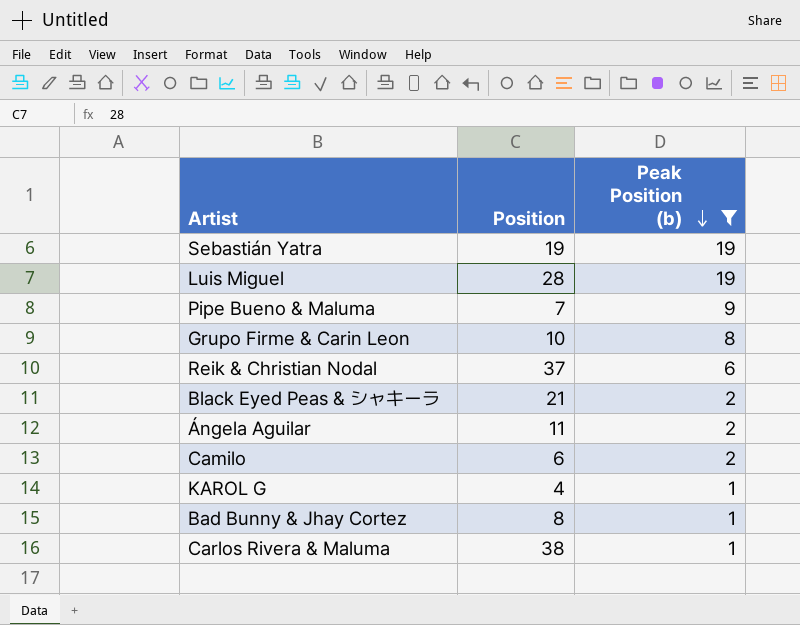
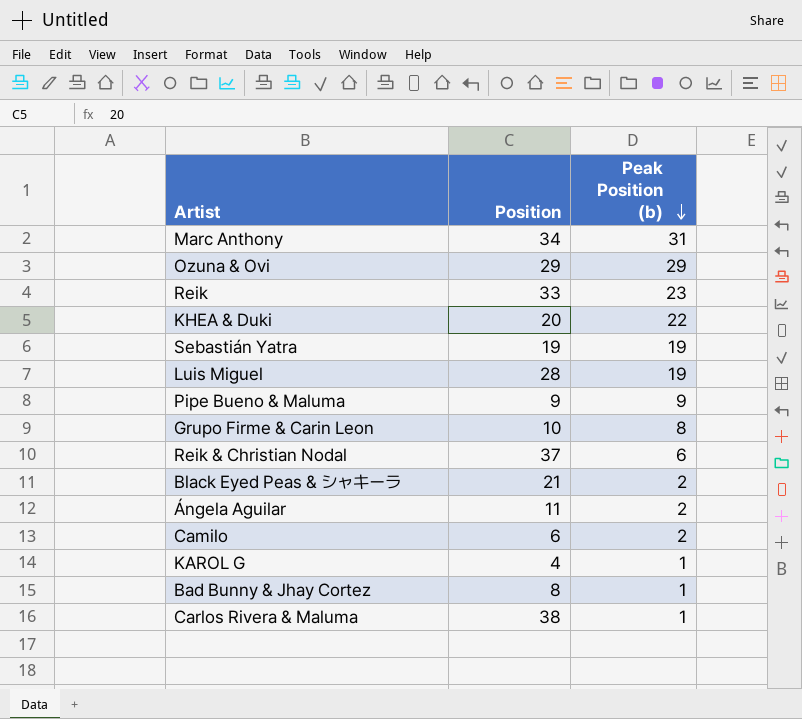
filter: Peak Position (b) <= 19 -> none
Pipe Bueno & Maluma | Position: 7 -> 9

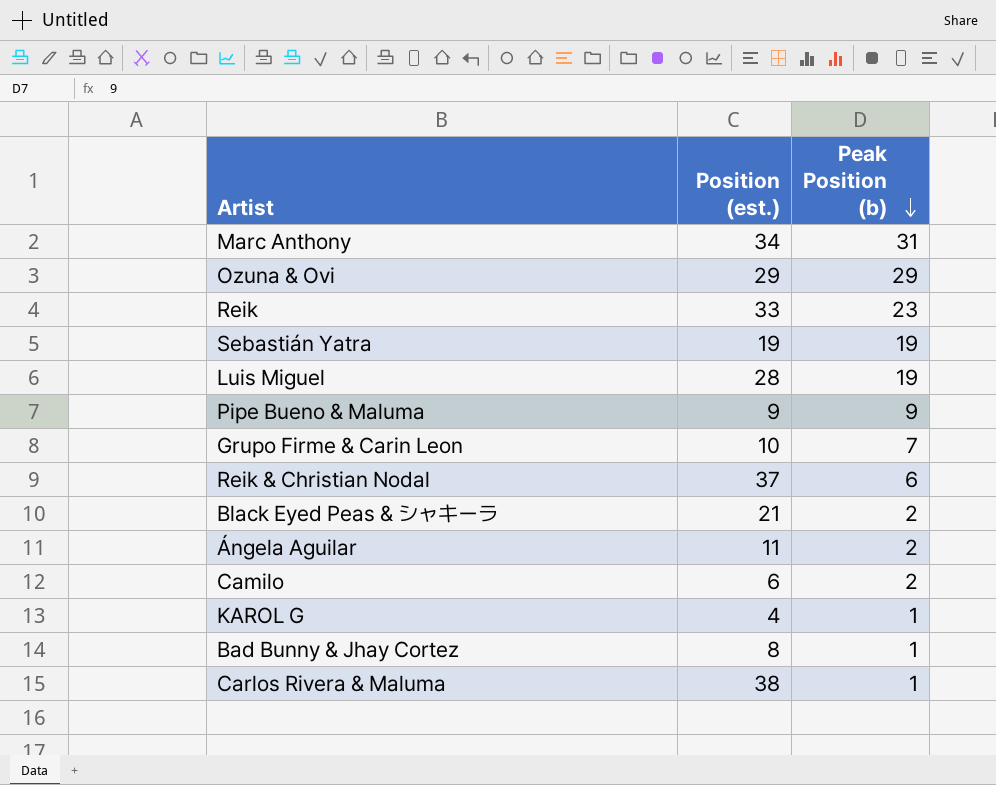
column name: Position -> Position (est.)
row KHEA & Duki: 20 | 22 -> none
Grupo Firme & Carin Leon | Peak Position (b): 8 -> 7

